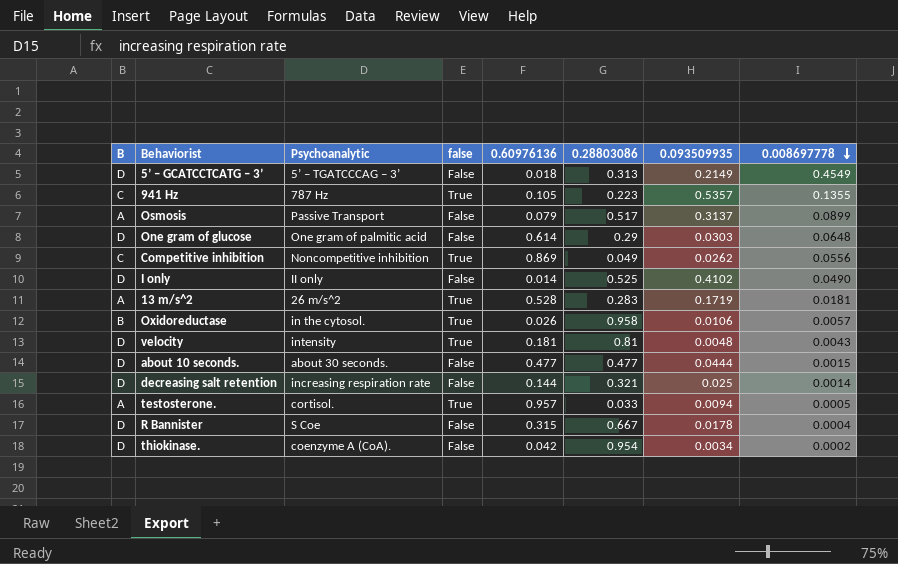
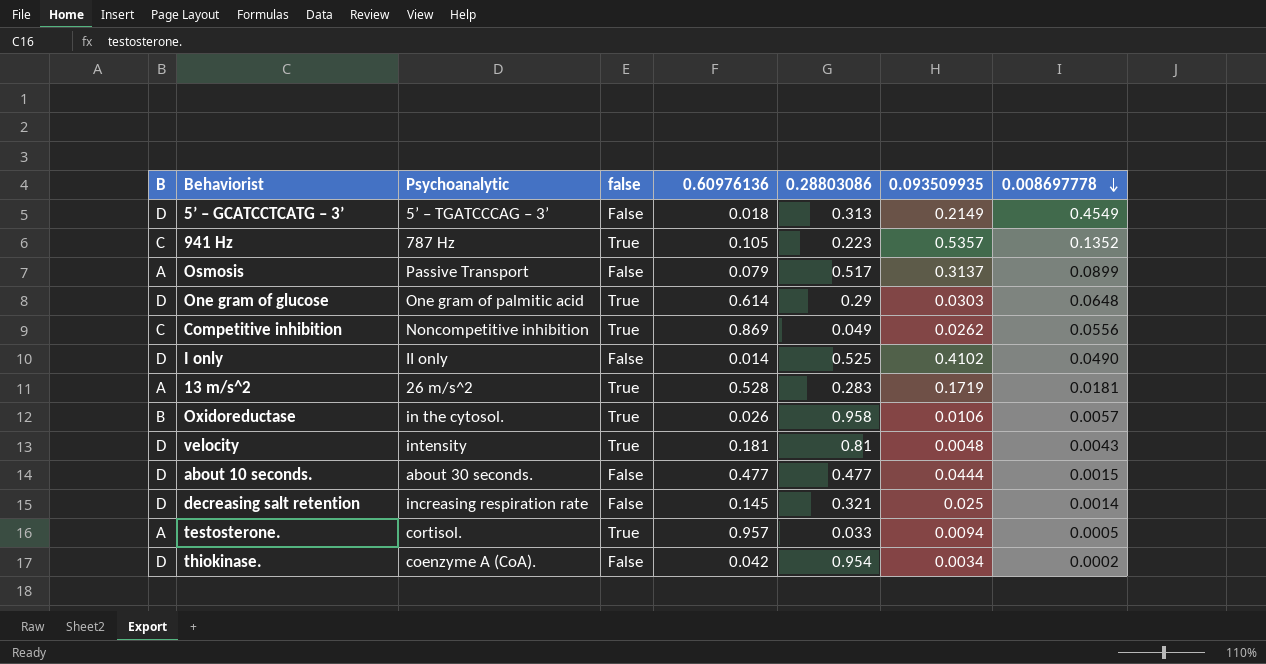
row R Bannister: D | S Coe | False | 0.315 | 0.667 | 0.0178 | 0.0004 -> none
941 Hz | 0.008697778: 0.1355 -> 0.1352
One gram of glucose | false: False -> True
decreasing salt retention | 0.60976136: 0.144 -> 0.145

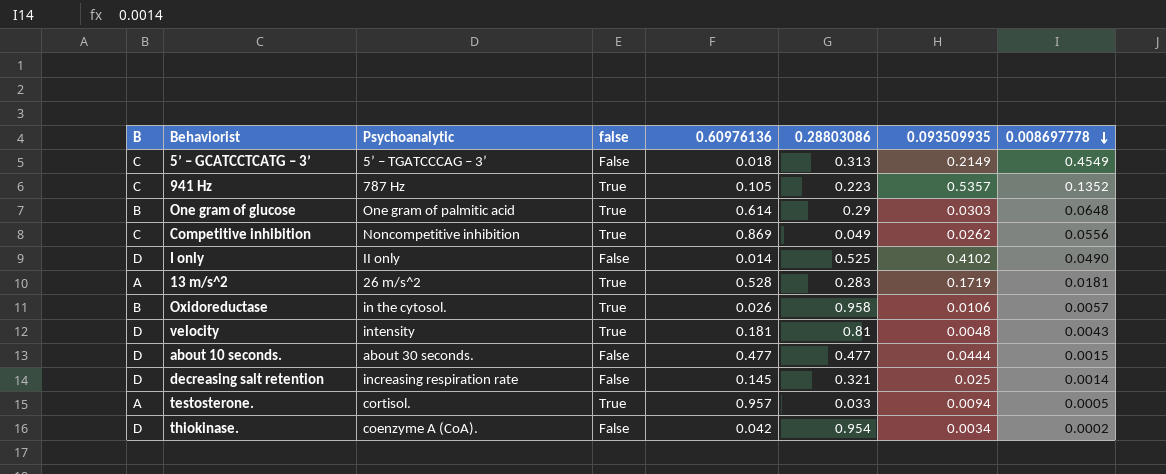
row Osmosis: A | Passive Transport | False | 0.079 | 0.517 | 0.3137 | 0.0899 -> none
5’ – GCATCCTCATG – 3’ | B: D -> C
One gram of glucose | B: D -> B

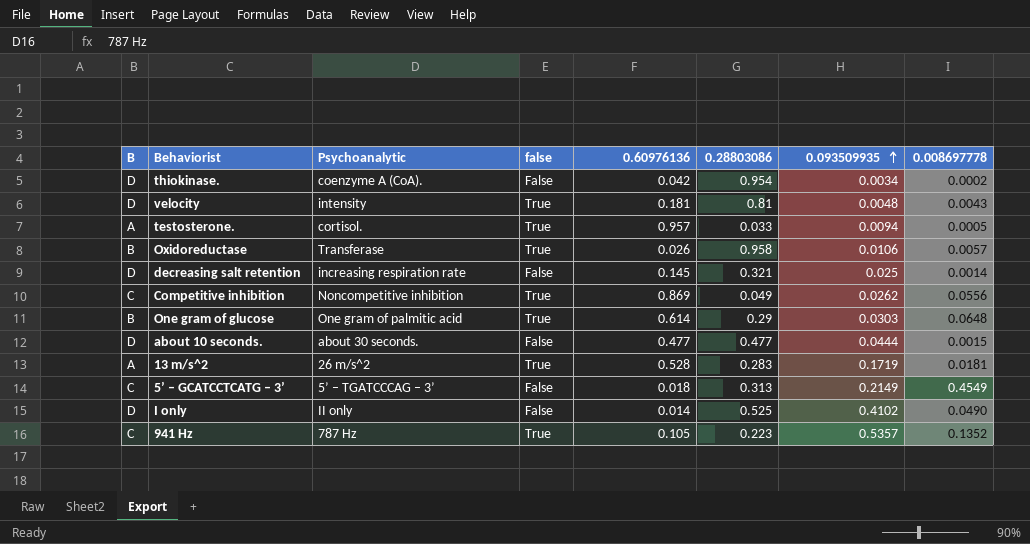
row order: 0.008697778 descending -> 0.093509935 ascending
Oxidoreductase | Psychoanalytic: in the cytosol. -> Transferase

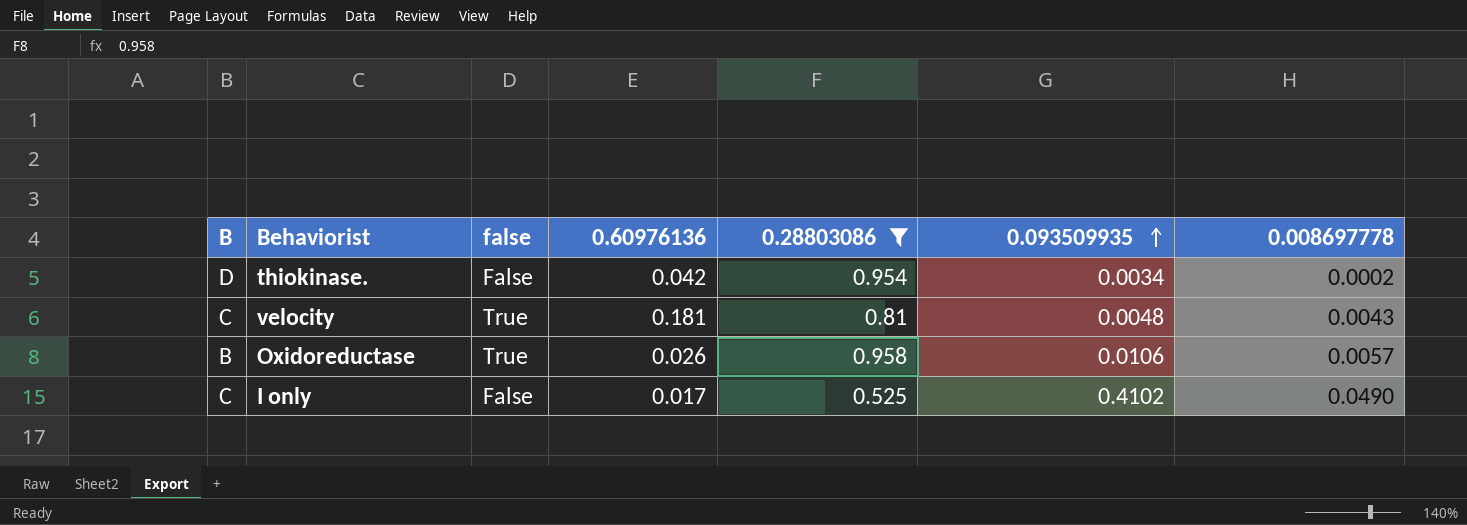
filter: none -> 0.28803086 >= 0.525
column Psychoanalytic | position: 3 -> none
velocity | B: D -> C
I only | B: D -> C
I only | 0.60976136: 0.014 -> 0.017

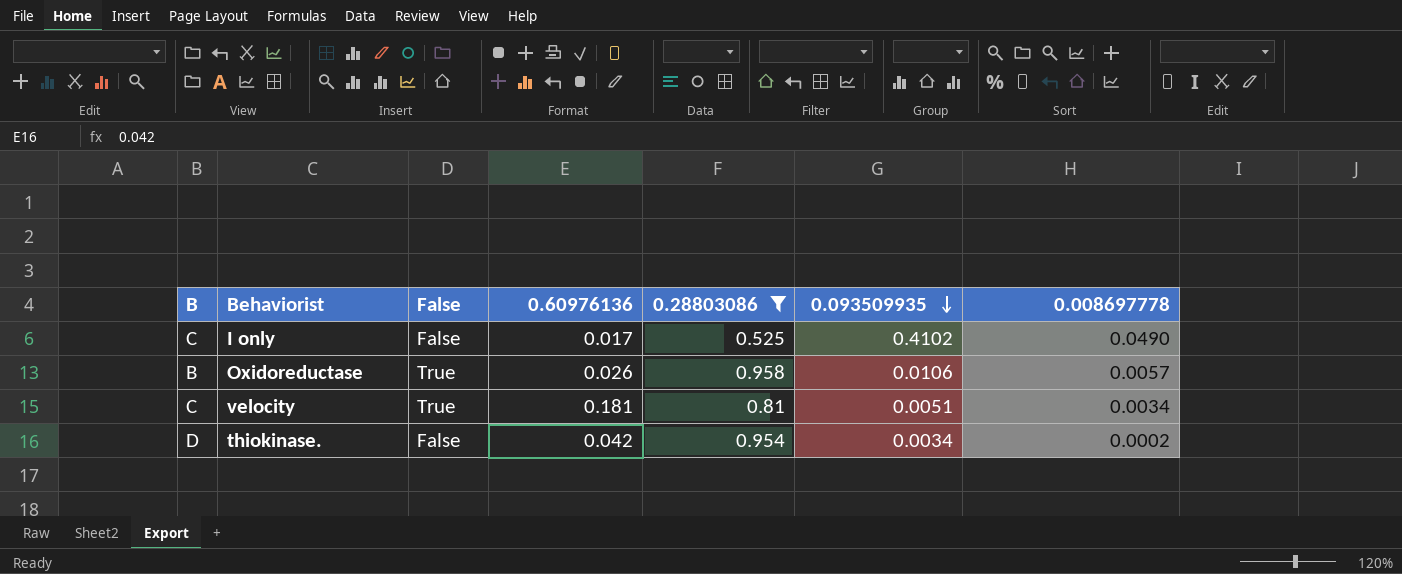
row order: 0.093509935 ascending -> 0.093509935 descending
column name: false -> False
velocity | 0.093509935: 0.0048 -> 0.0051
velocity | 0.008697778: 0.0043 -> 0.0034

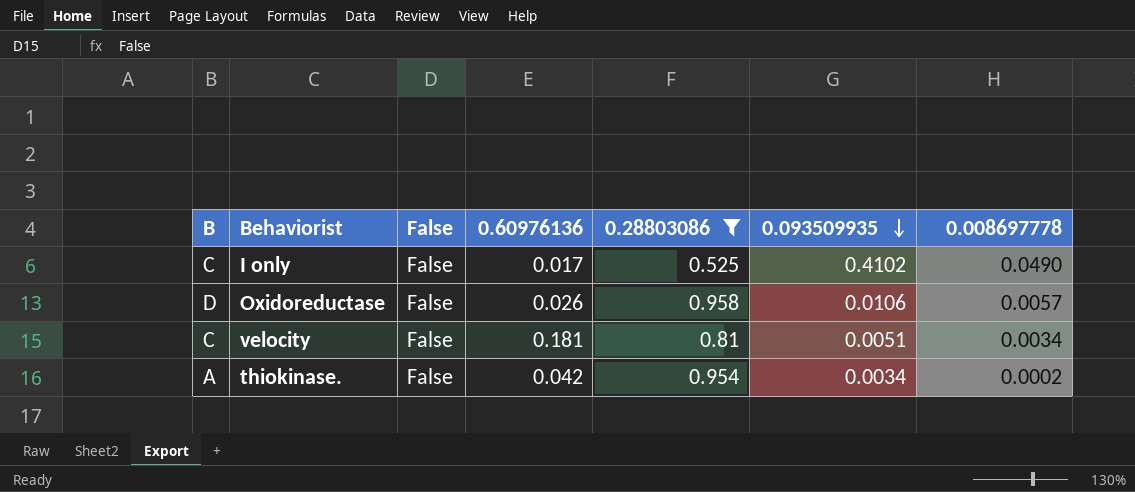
Oxidoreductase | B: B -> D
Oxidoreductase | False: True -> False
velocity | False: True -> False
thiokinase. | B: D -> A

